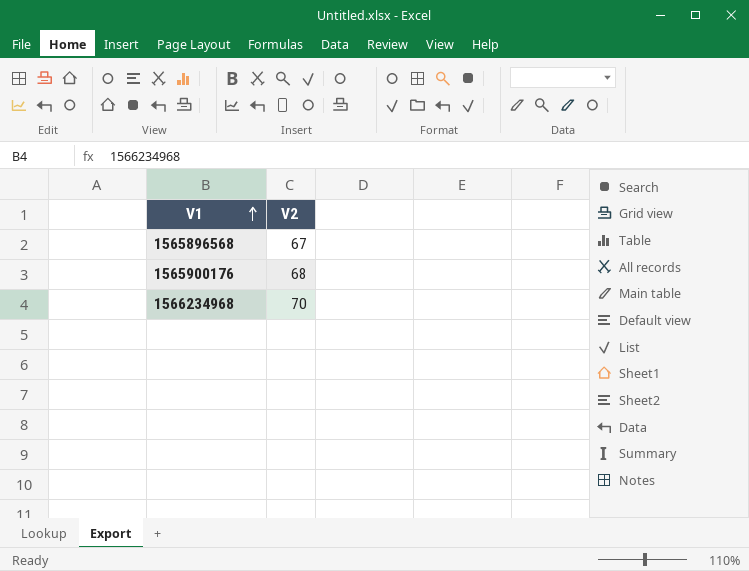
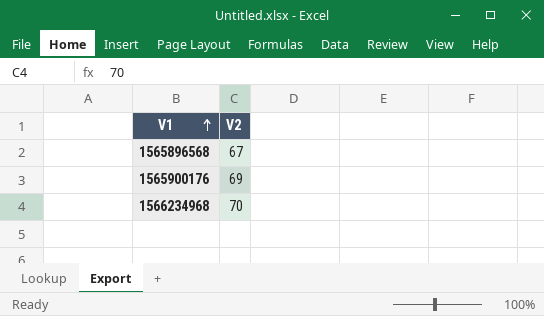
1565900176 | V2: 68 -> 69

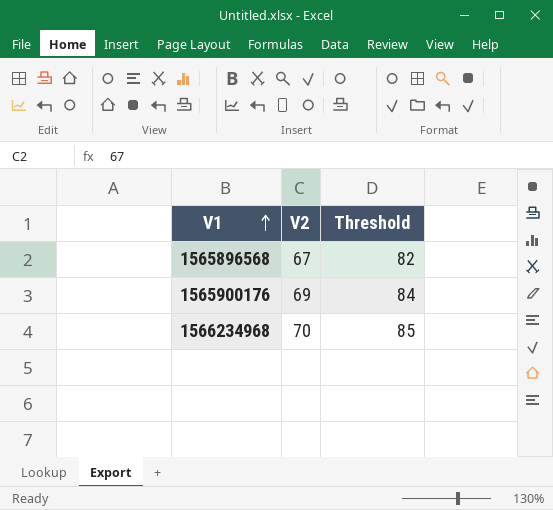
column Threshold | formula: none -> [V2] + 15

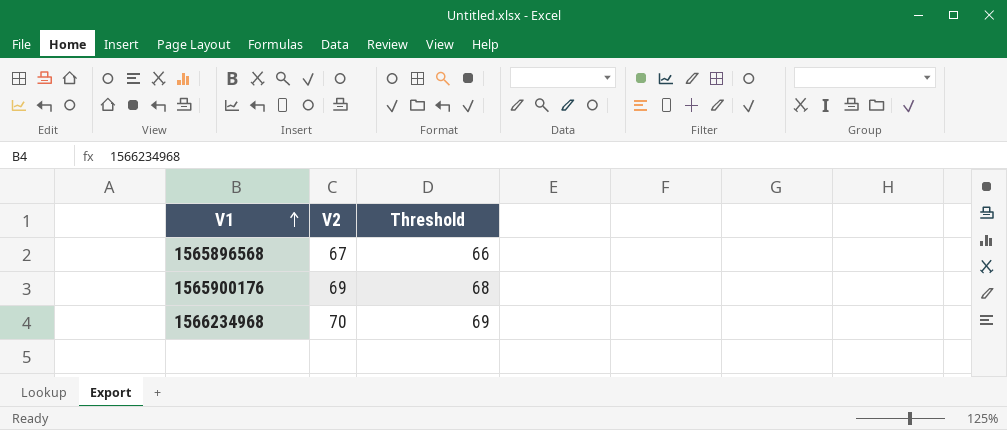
column Threshold | formula: [V2] + 15 -> [V2] - 1

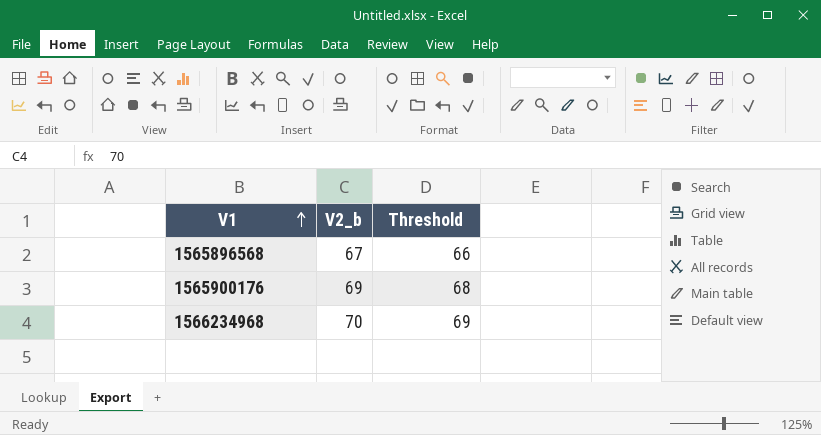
column name: V2 -> V2_b

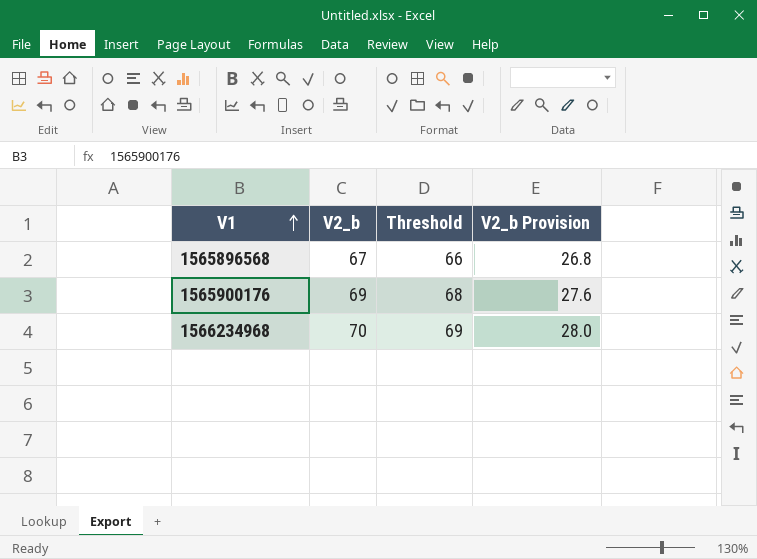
column V2_b Provision | formula: none -> [V2_b] * 0.4

